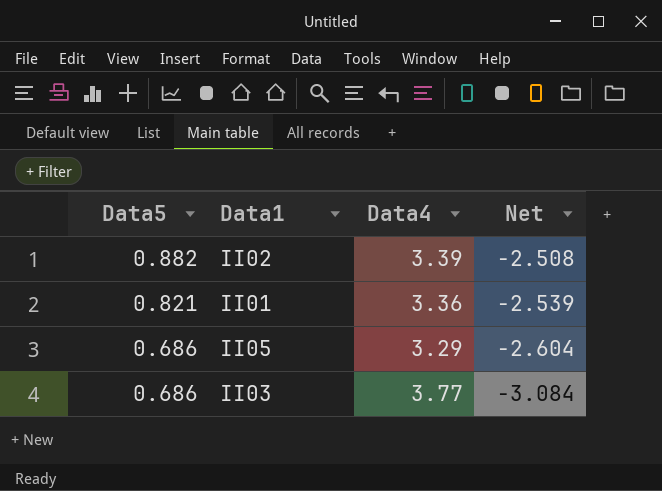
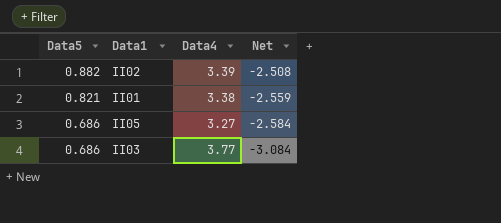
II01 | Data4: 3.36 -> 3.38
II01 | Net: -2.539 -> -2.559
II05 | Data4: 3.29 -> 3.27
II05 | Net: -2.604 -> -2.584

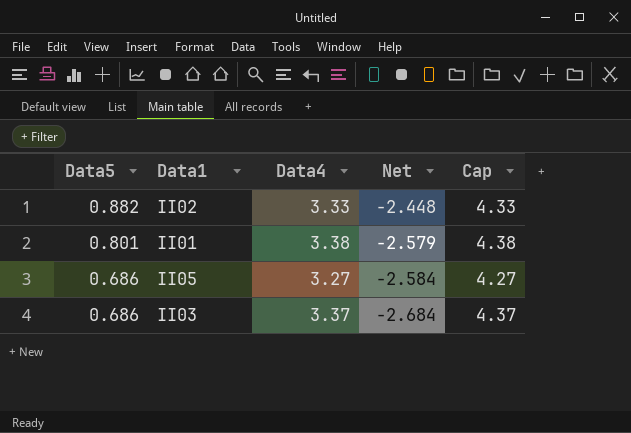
column Cap | formula: none -> [Data4] + 1
II02 | Data4: 3.39 -> 3.33
II02 | Net: -2.508 -> -2.448
II01 | Data5: 0.821 -> 0.801
II01 | Net: -2.559 -> -2.579
II03 | Data4: 3.77 -> 3.37
II03 | Net: -3.084 -> -2.684

